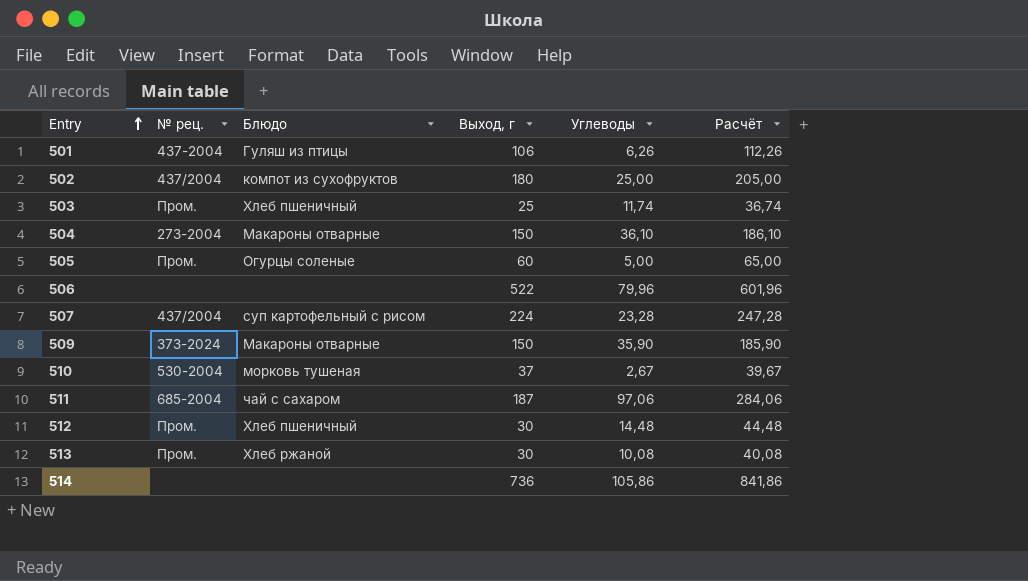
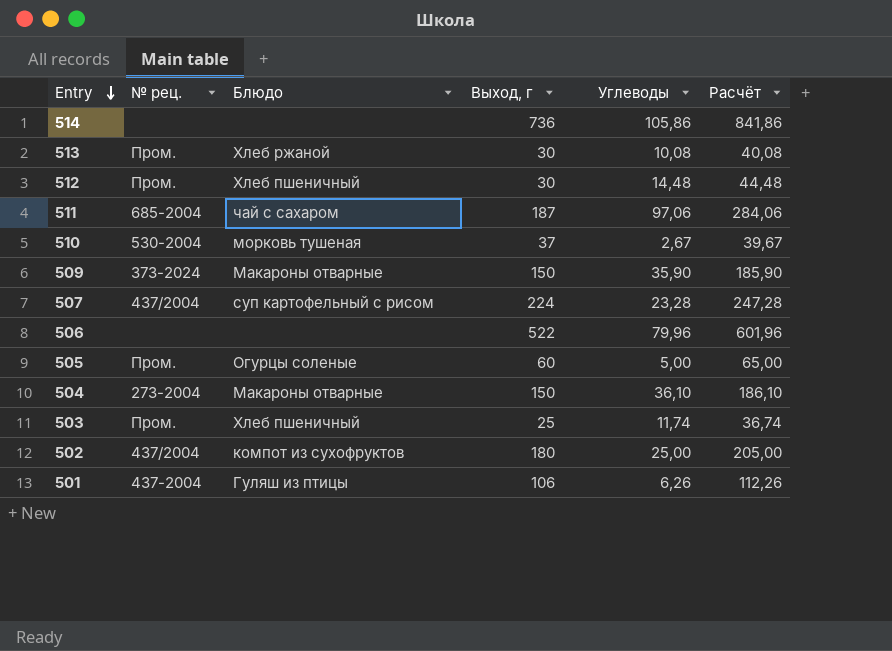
row order: Entry ascending -> Entry descending

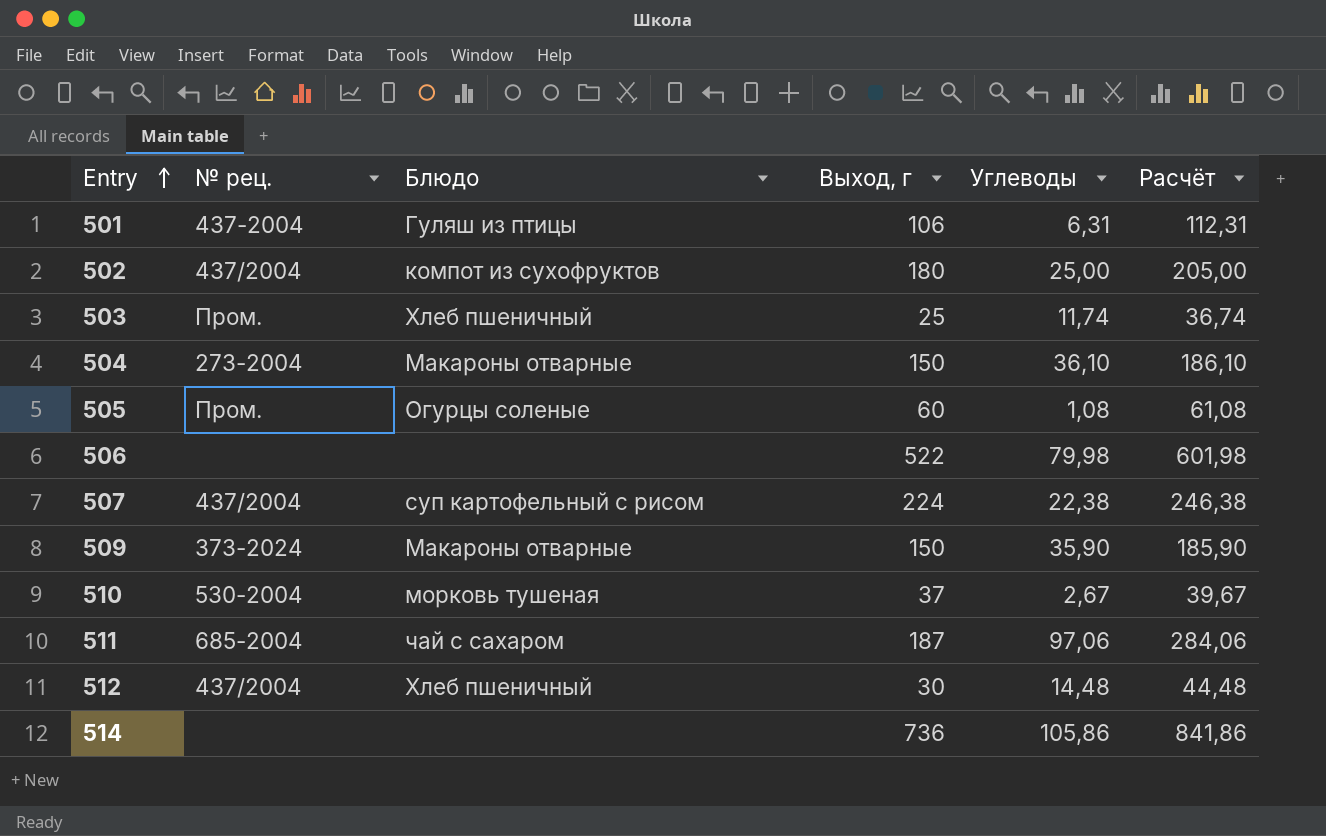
row order: Entry descending -> Entry ascending
row 513: Пром. | Хлеб ржаной | 30 | 10,08 | 40,08 -> none
501 | Углеводы: 6,26 -> 6,31
501 | Расчёт: 112,26 -> 112,31
505 | Углеводы: 5,00 -> 1,08
505 | Расчёт: 65,00 -> 61,08
506 | Углеводы: 79,96 -> 79,98
506 | Расчёт: 601,96 -> 601,98
507 | Углеводы: 23,28 -> 22,38
507 | Расчёт: 247,28 -> 246,38
512 | № рец.: Пром. -> 437/2004

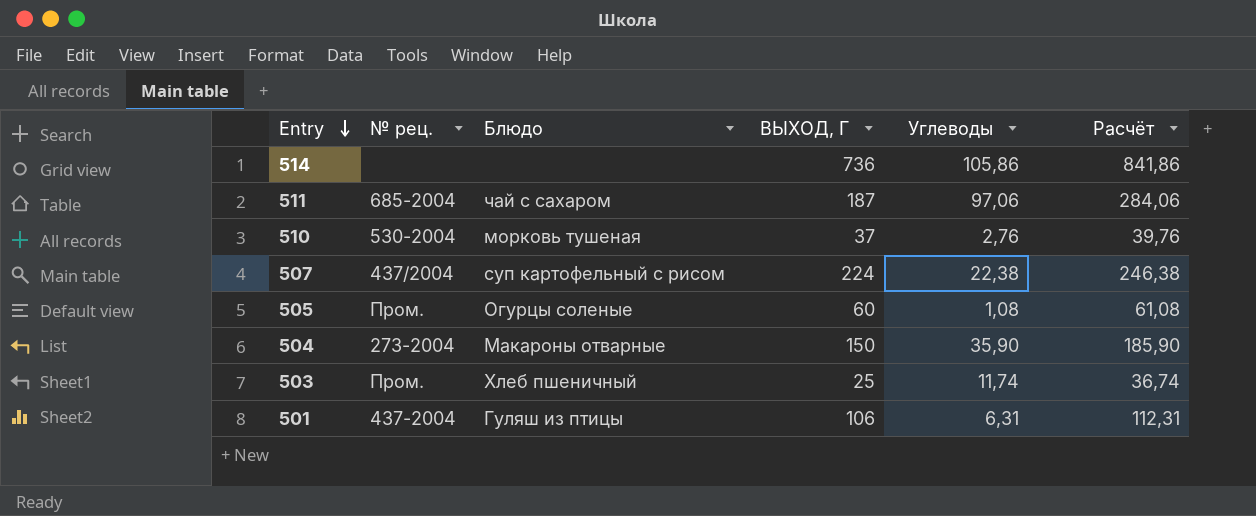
row order: Entry ascending -> Entry descending
column name: Выход, г -> ВЫХОД, Г
row 502: 437/2004 | компот из сухофруктов | 180 | 25,00 | 205,00 -> none
row 506: none | none | 522 | 79,98 | 601,98 -> none
row 509: 373-2024 | Макароны отварные | 150 | 35,90 | 185,90 -> none
row 512: 437/2004 | Хлеб пшеничный | 30 | 14,48 | 44,48 -> none
510 | Углеводы: 2,67 -> 2,76
510 | Расчёт: 39,67 -> 39,76
504 | Углеводы: 36,10 -> 35,90
504 | Расчёт: 186,10 -> 185,90

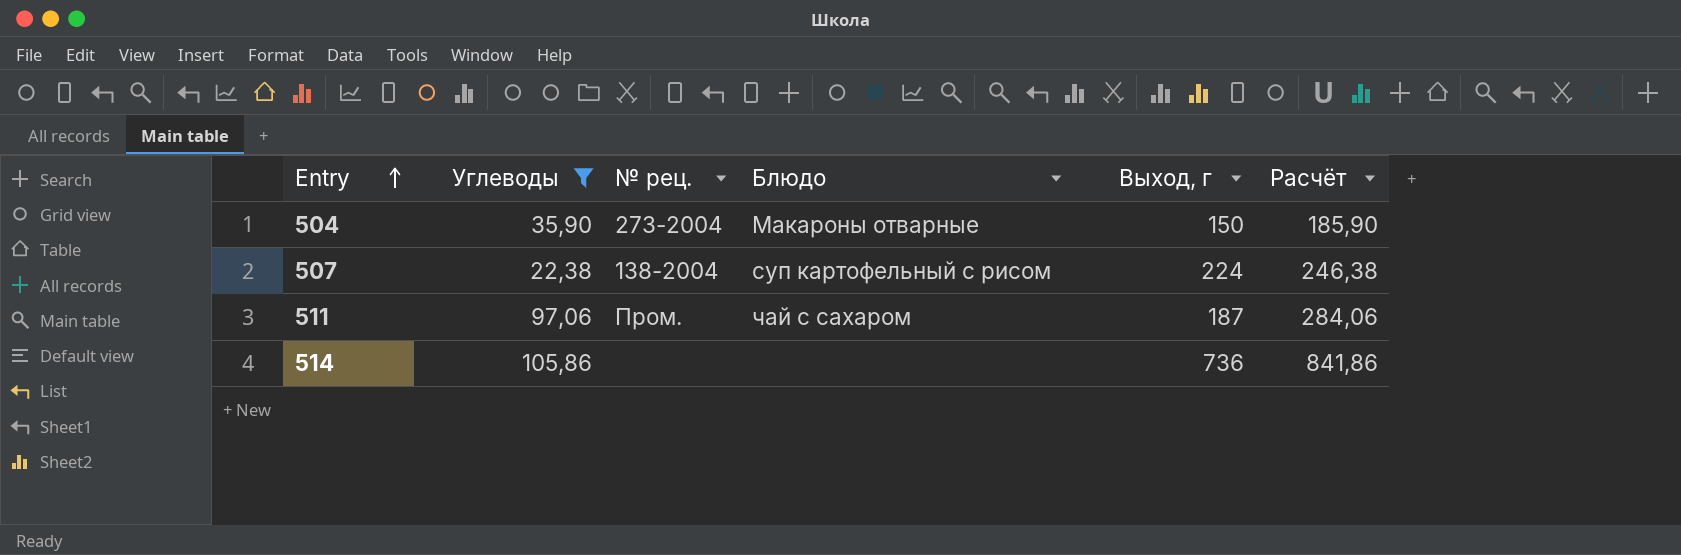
filter: none -> Углеводы >= 22,38
row order: Entry descending -> Entry ascending
column Углеводы | position: 5 -> 2
column name: ВЫХОД, Г -> Выход, г
507 | № рец.: 437/2004 -> 138-2004
511 | № рец.: 685-2004 -> Пром.

